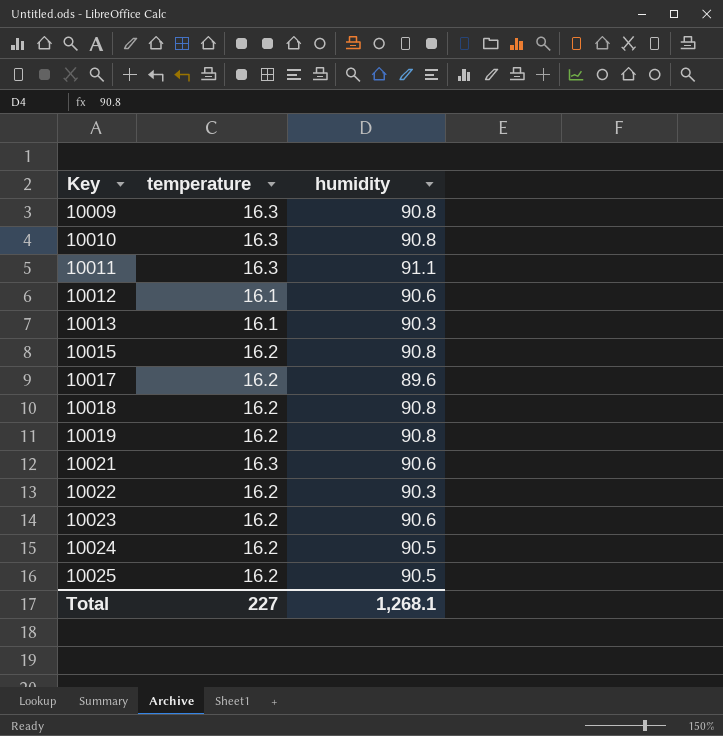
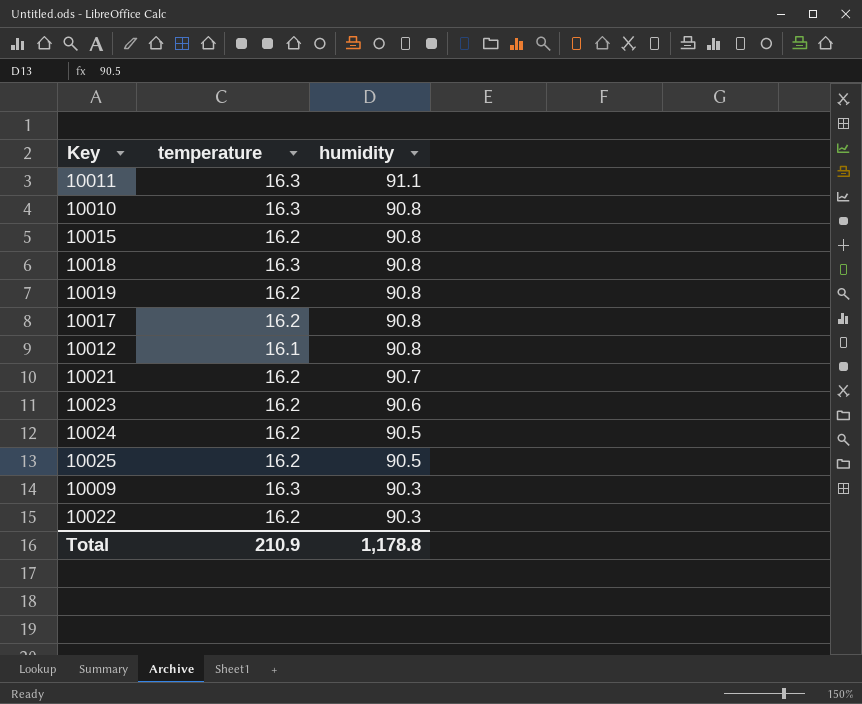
row order: Key ascending -> humidity descending
row 10013: 16.1 | 90.3 -> none
10018 | temperature: 16.2 -> 16.3
10017 | humidity: 89.6 -> 90.8
10012 | humidity: 90.6 -> 90.8
10021 | temperature: 16.3 -> 16.2
10021 | humidity: 90.6 -> 90.7
10009 | humidity: 90.8 -> 90.3
Total | temperature: 227 -> 210.9
Total | humidity: 1,268.1 -> 1,178.8

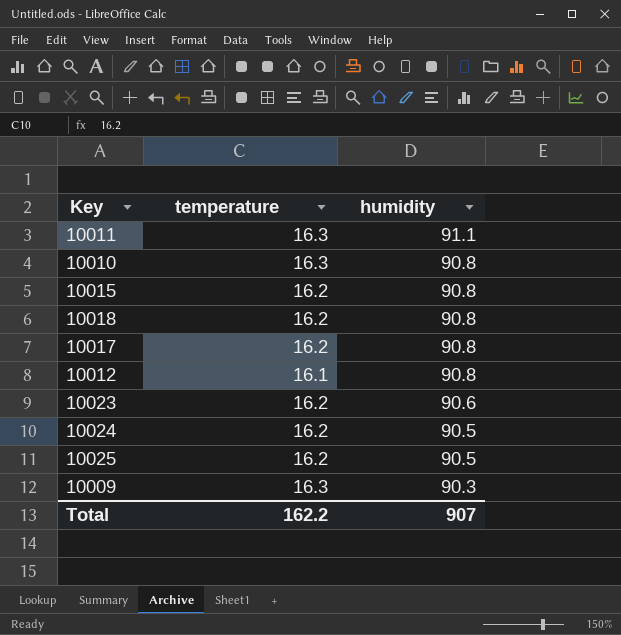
row 10019: 16.2 | 90.8 -> none
row 10021: 16.2 | 90.7 -> none
row 10022: 16.2 | 90.3 -> none
10018 | temperature: 16.3 -> 16.2
Total | temperature: 210.9 -> 162.2
Total | humidity: 1,178.8 -> 907

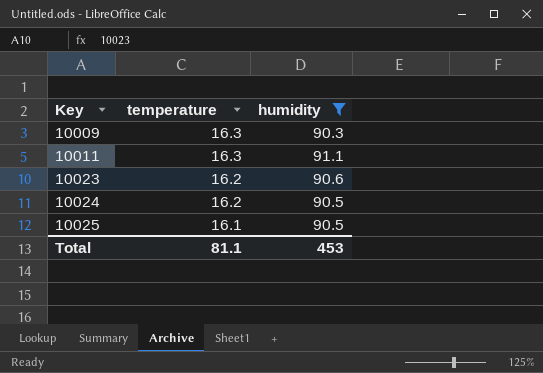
filter: none -> humidity != 90.8
row order: humidity descending -> Key ascending
10025 | temperature: 16.2 -> 16.1
Total | temperature: 162.2 -> 81.1
Total | humidity: 907 -> 453

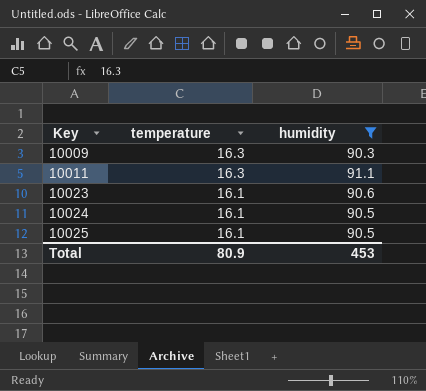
10023 | temperature: 16.2 -> 16.1
10024 | temperature: 16.2 -> 16.1
Total | temperature: 81.1 -> 80.9

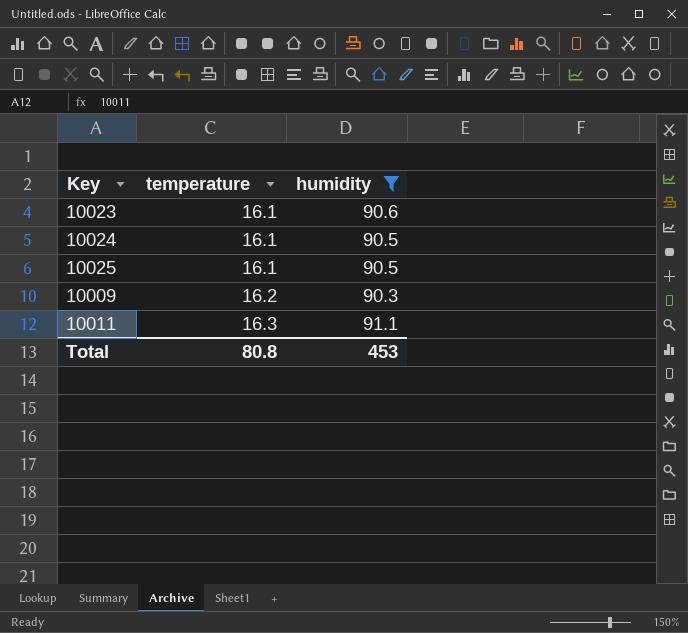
row order: Key ascending -> temperature ascending
10009 | temperature: 16.3 -> 16.2
Total | temperature: 80.9 -> 80.8

